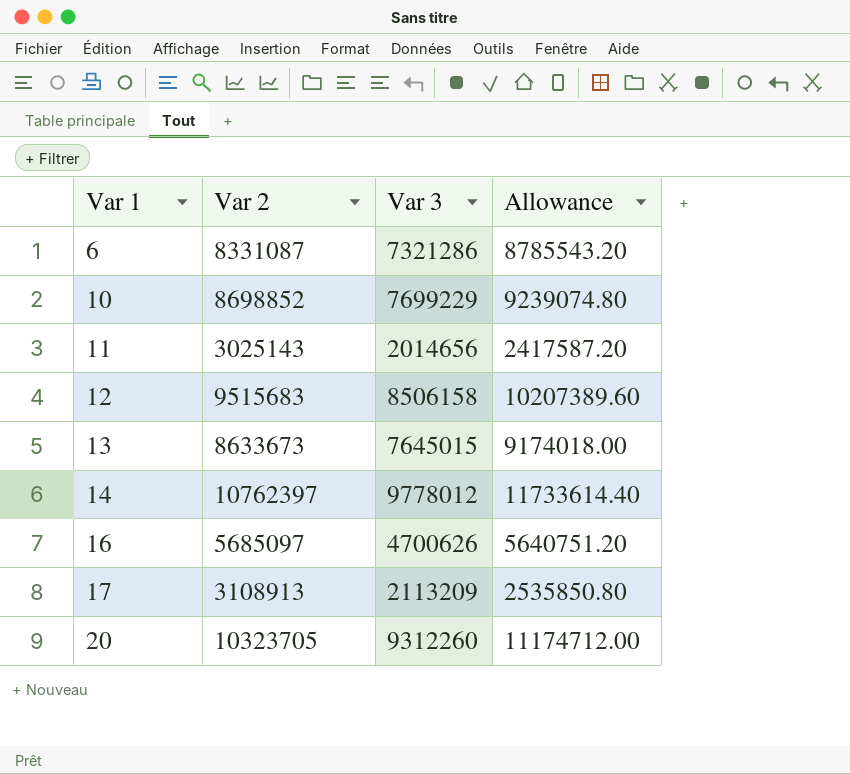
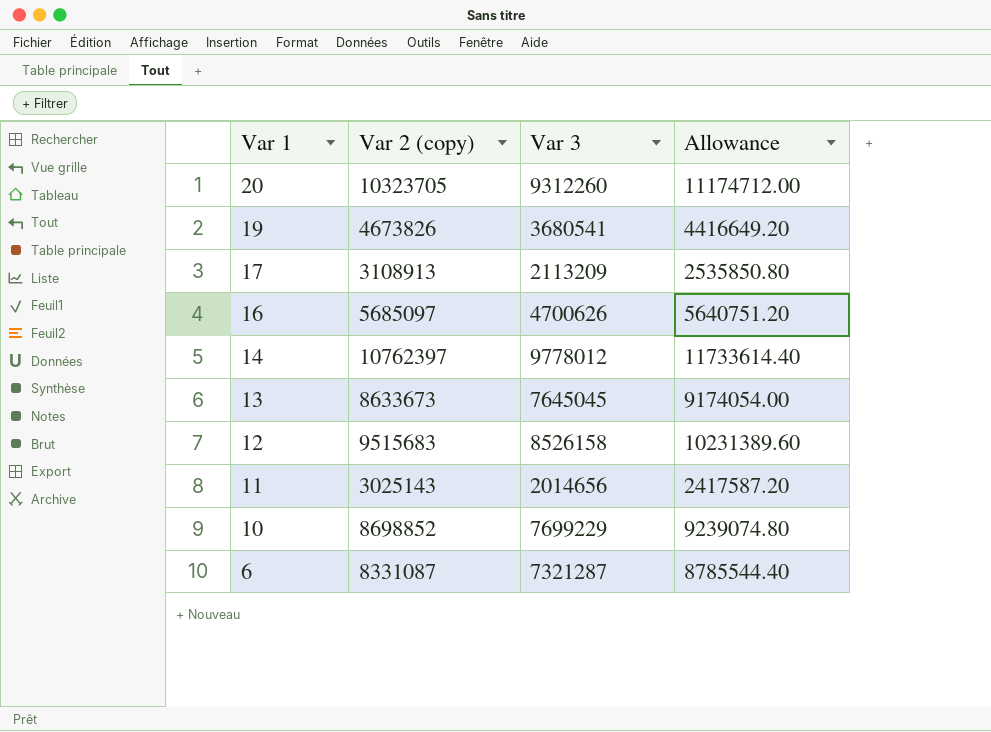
row order: Var 1 ascending -> Var 1 descending
column name: Var 2 -> Var 2 (copy)
row 19: none -> 4673826 | 3680541 | 4416649.20
13 | Var 3: 7645015 -> 7645045
13 | Allowance: 9174018.00 -> 9174054.00
12 | Var 3: 8506158 -> 8526158
12 | Allowance: 10207389.60 -> 10231389.60
6 | Var 3: 7321286 -> 7321287
6 | Allowance: 8785543.20 -> 8785544.40

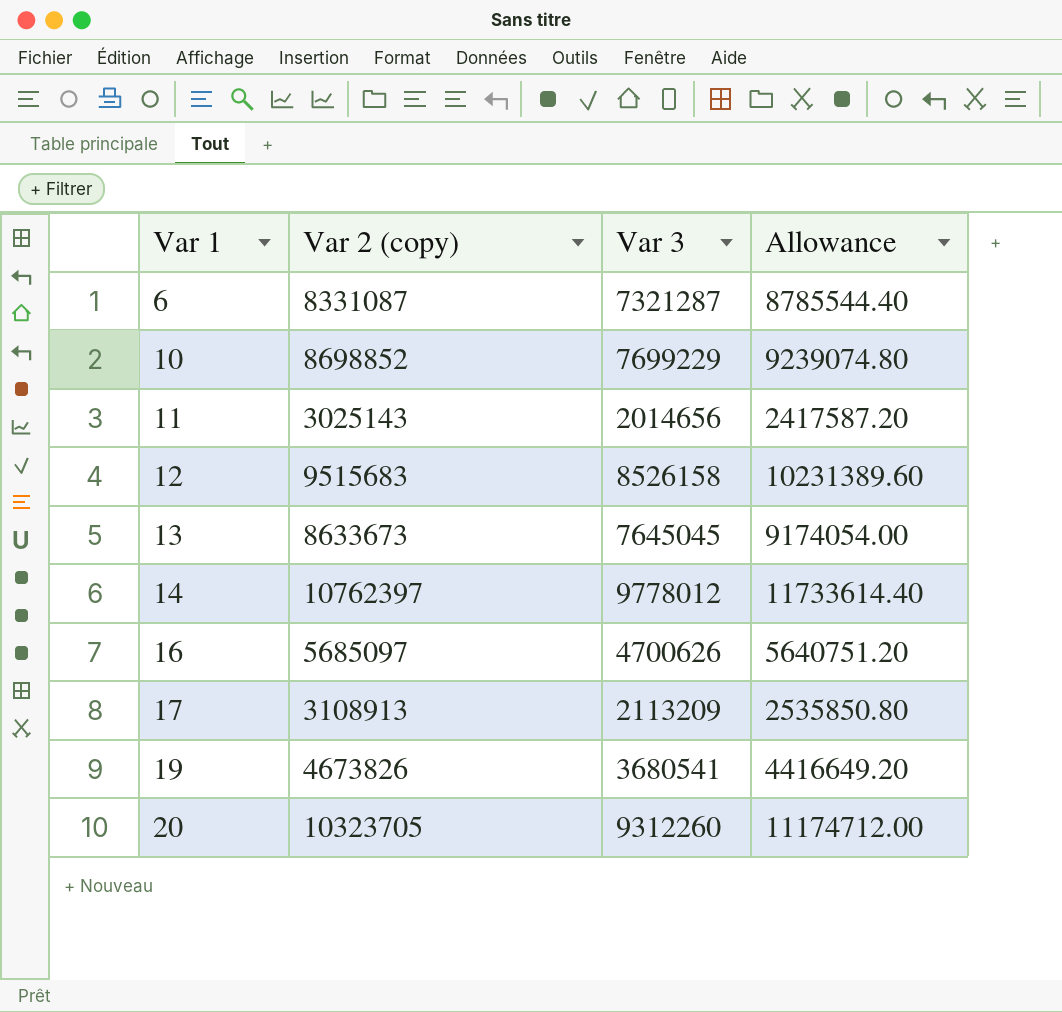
row order: Var 1 descending -> Var 1 ascending

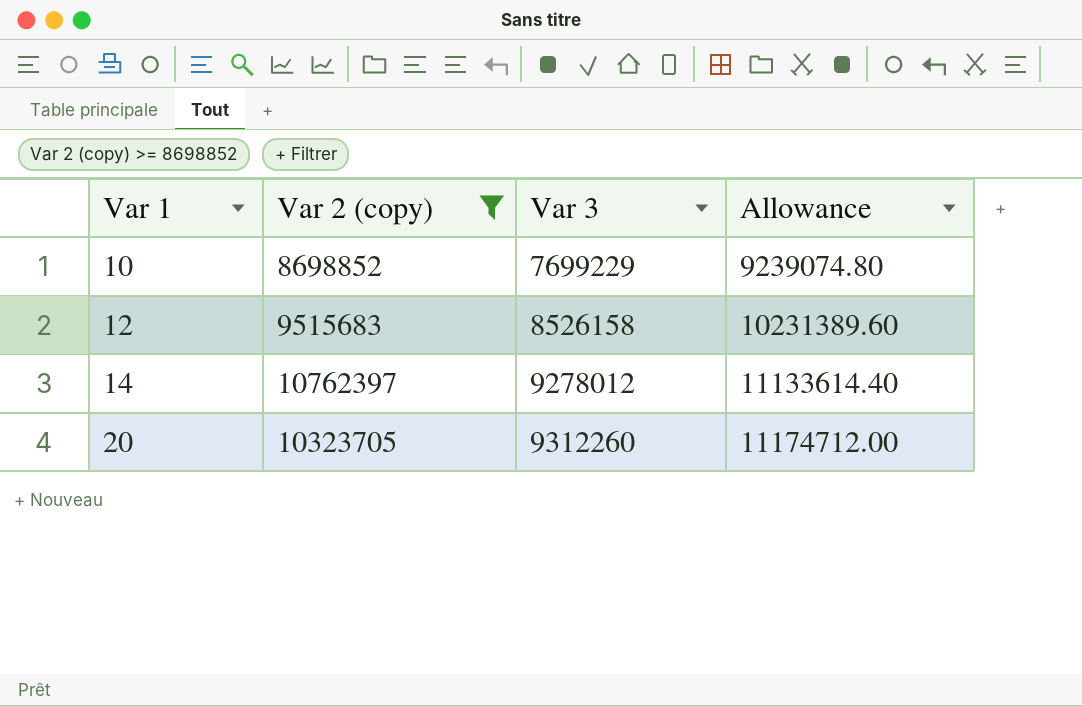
filter: none -> Var 2 (copy) >= 8698852
14 | Var 3: 9778012 -> 9278012
14 | Allowance: 11733614.40 -> 11133614.40

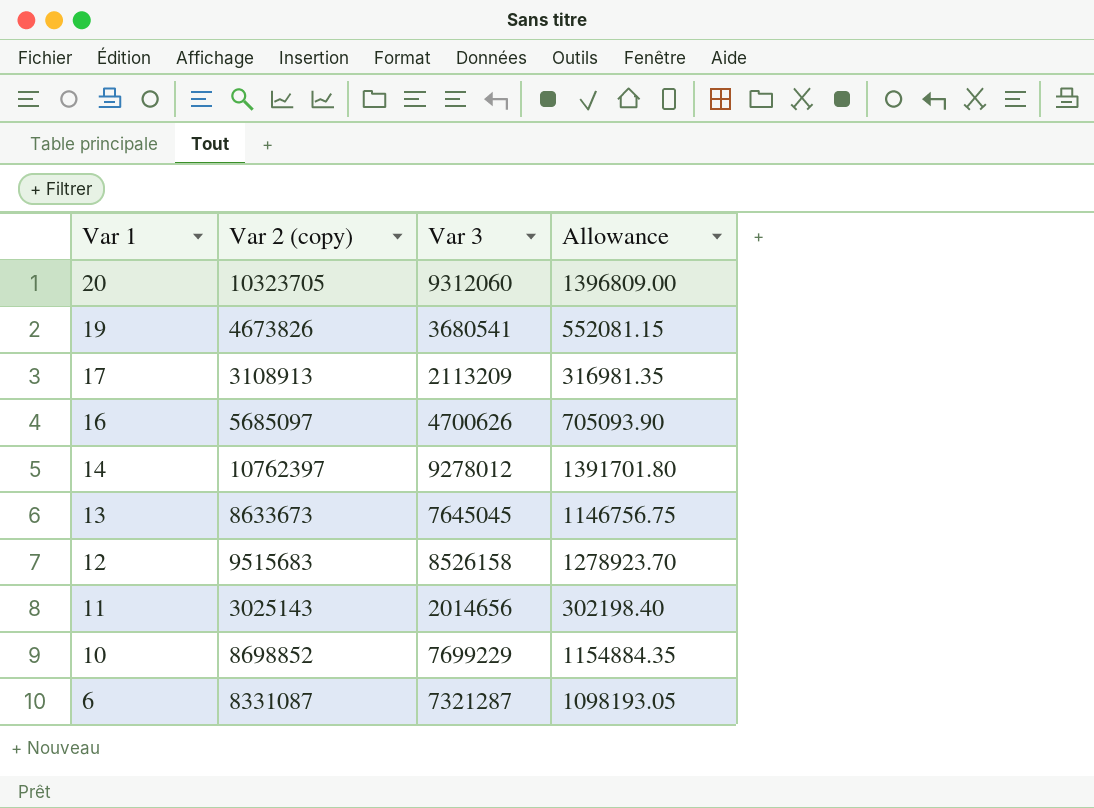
filter: Var 2 (copy) >= 8698852 -> none
row order: Var 1 ascending -> Var 1 descending
column Allowance | formula: [Var 3] * 1.2 -> [Var 3] * 0.15
20 | Var 3: 9312260 -> 9312060

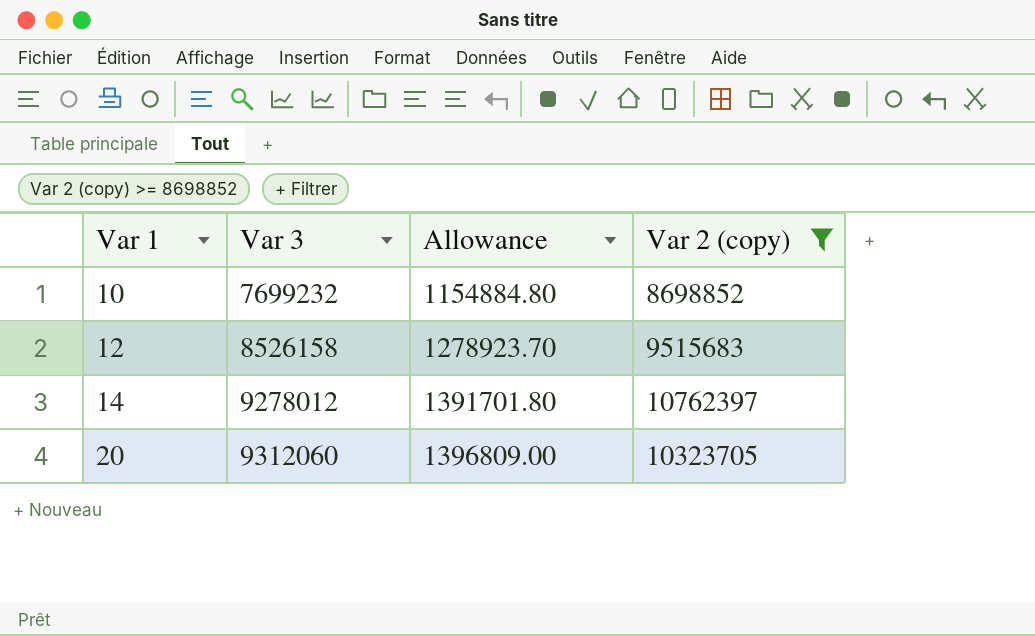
filter: none -> Var 2 (copy) >= 8698852
row order: Var 1 descending -> Var 1 ascending
column Var 2 (copy) | position: 2 -> 4
10 | Var 3: 7699229 -> 7699232
10 | Allowance: 1154884.35 -> 1154884.80

